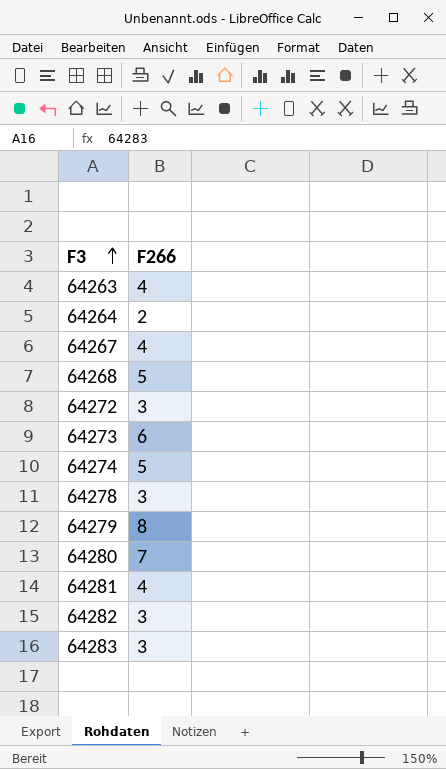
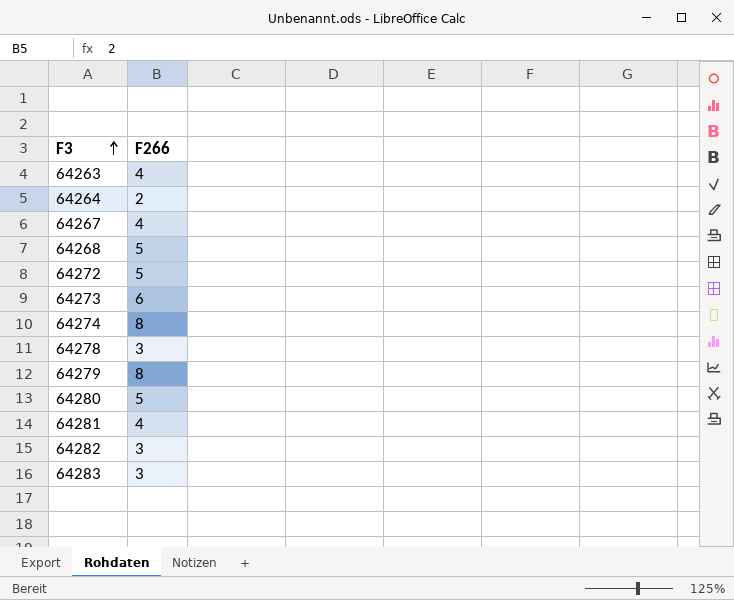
64272 | F266: 3 -> 5
64274 | F266: 5 -> 8
64280 | F266: 7 -> 5

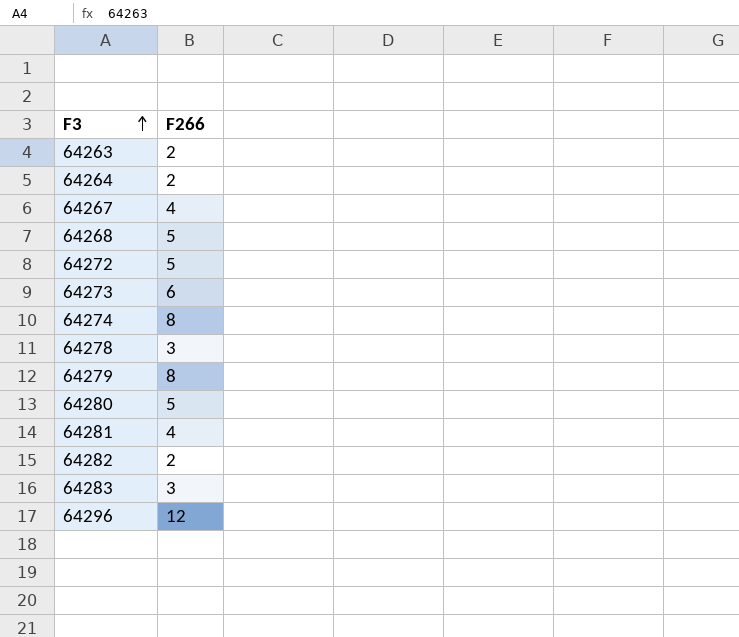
64263 | F266: 4 -> 2
64282 | F266: 3 -> 2
row 64296: none -> 12

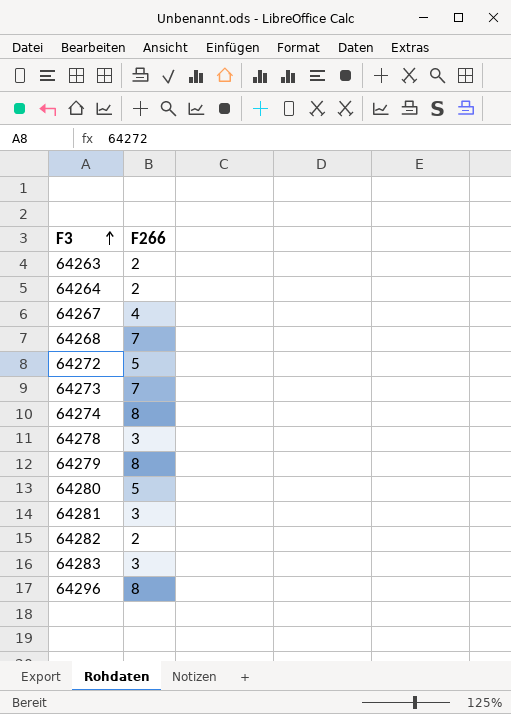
64268 | F266: 5 -> 7
64273 | F266: 6 -> 7
64281 | F266: 4 -> 3
64296 | F266: 12 -> 8

